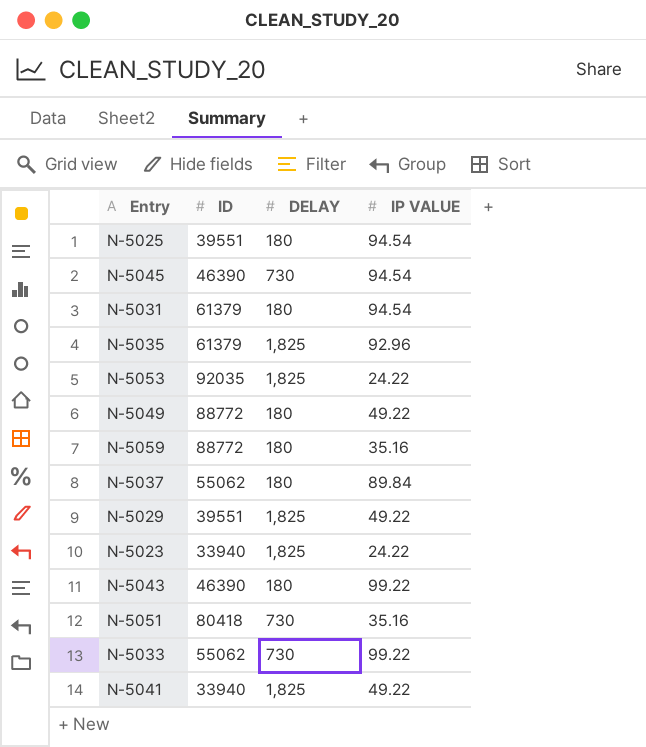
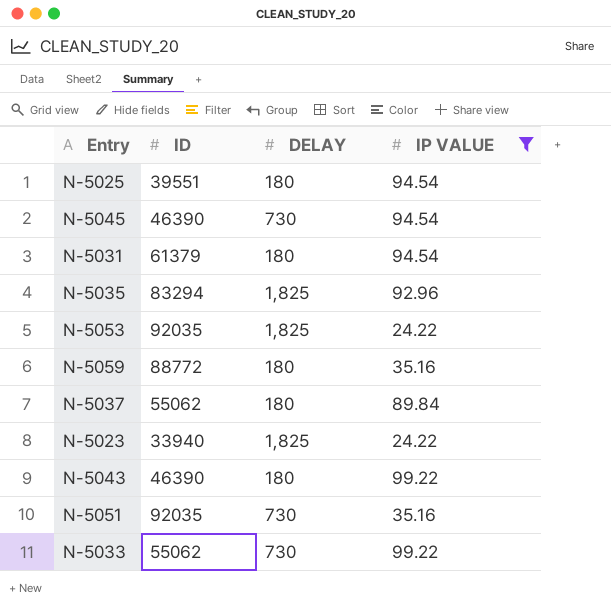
filter: none -> IP VALUE != 49.22
N-5035 | ID: 61379 -> 83294
N-5051 | ID: 80418 -> 92035

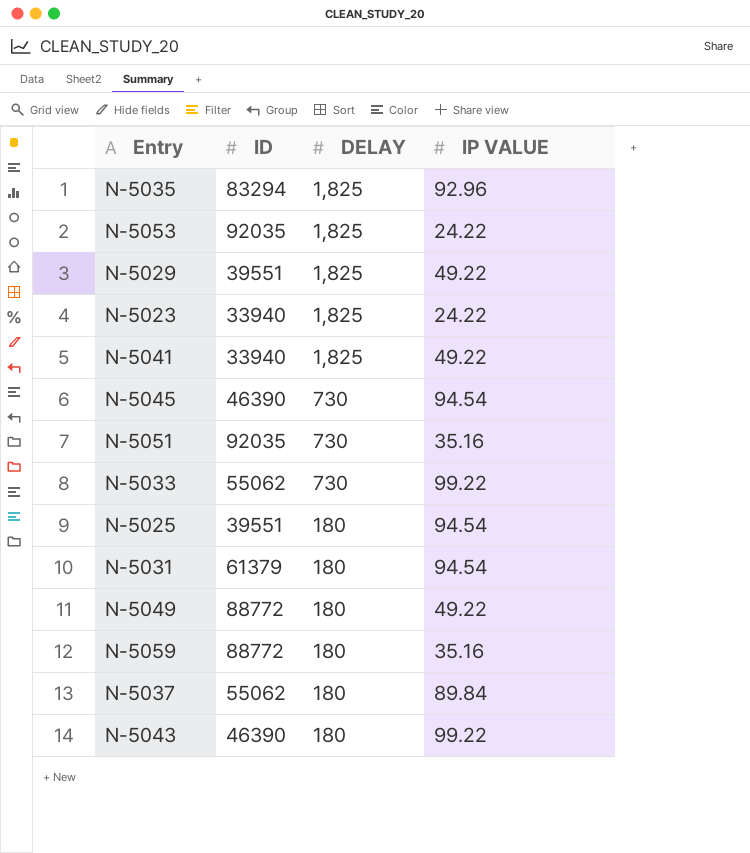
filter: IP VALUE != 49.22 -> none
row order: none -> DELAY descending

